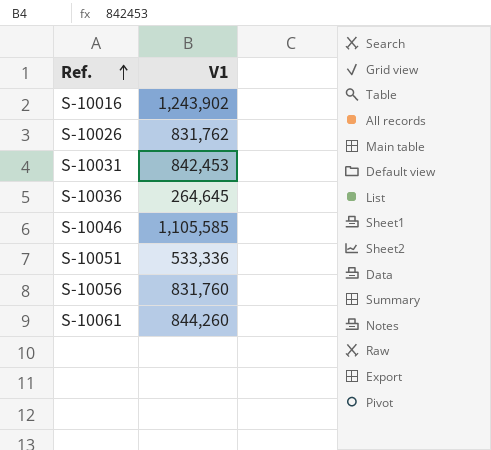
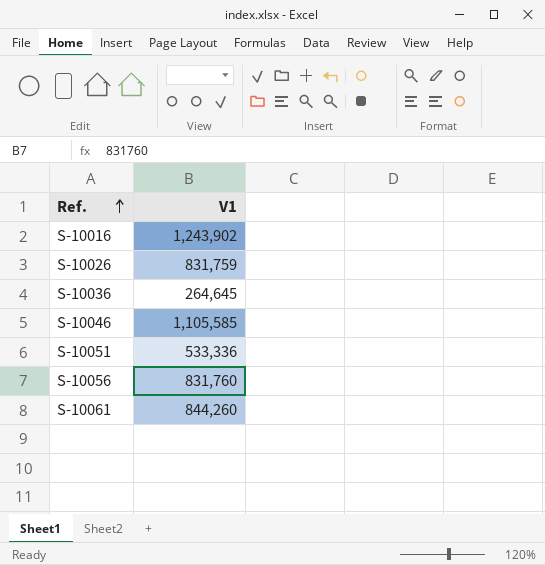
row S-10031: 842,453 -> none
S-10026 | V1: 831,762 -> 831,759

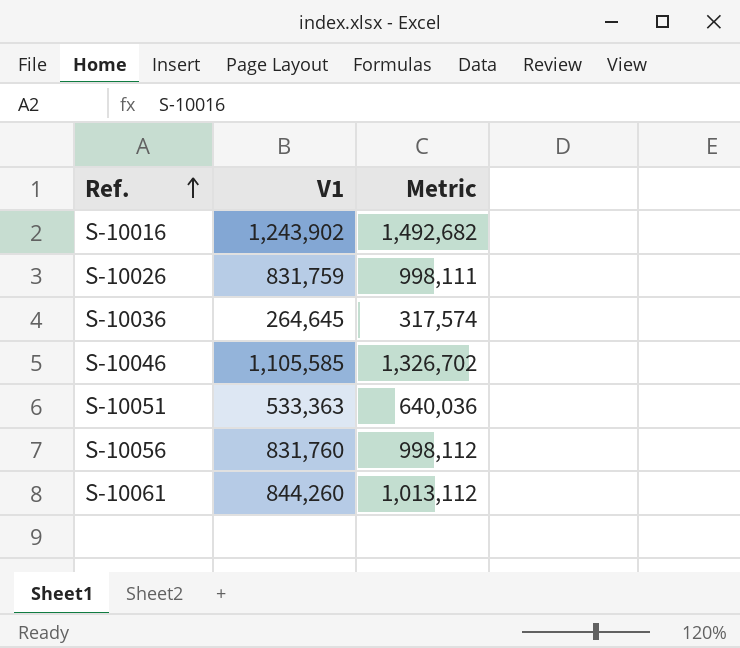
column Metric | formula: none -> [V1] * 1.2
S-10051 | V1: 533,336 -> 533,363

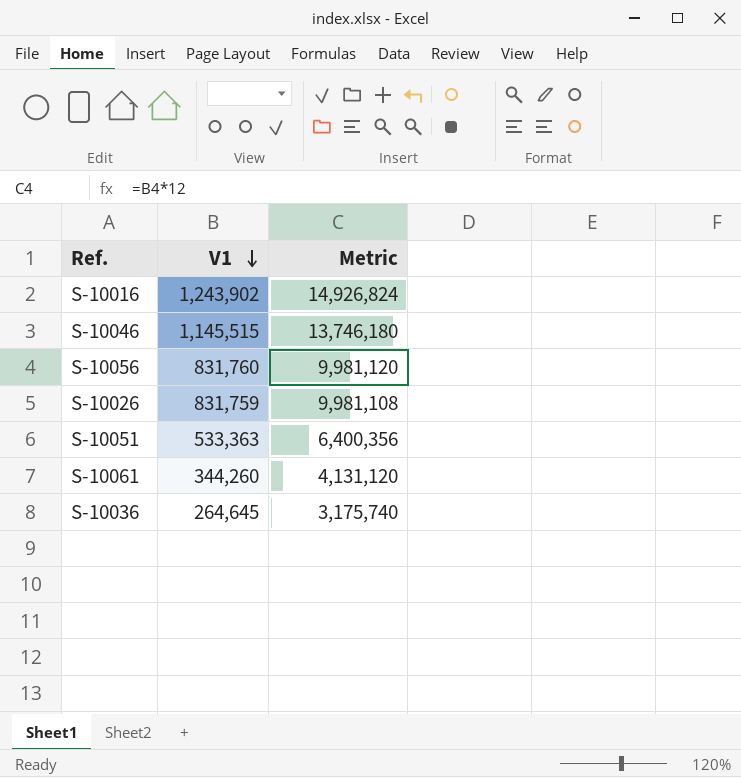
row order: Ref. ascending -> V1 descending
column Metric | formula: [V1] * 1.2 -> [V1] * 12
S-10046 | V1: 1,105,585 -> 1,145,515
S-10061 | V1: 844,260 -> 344,260

